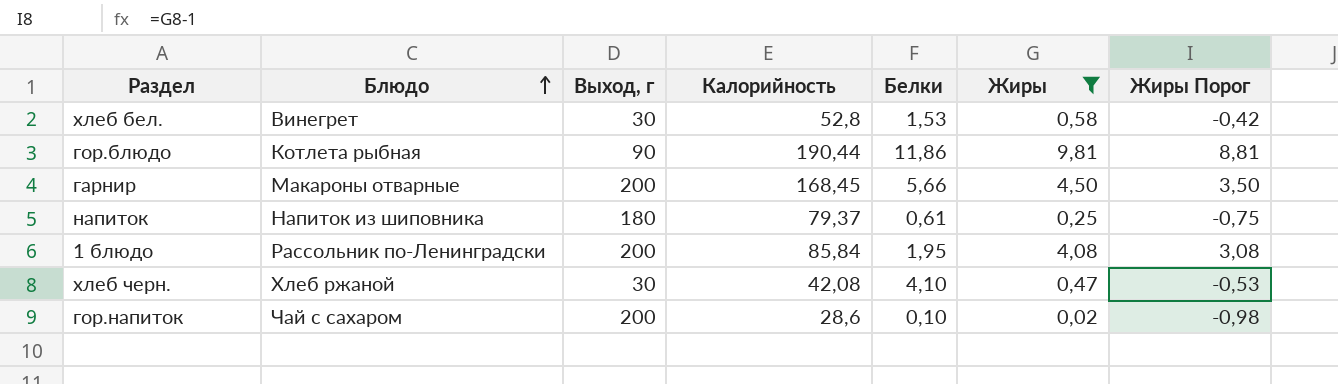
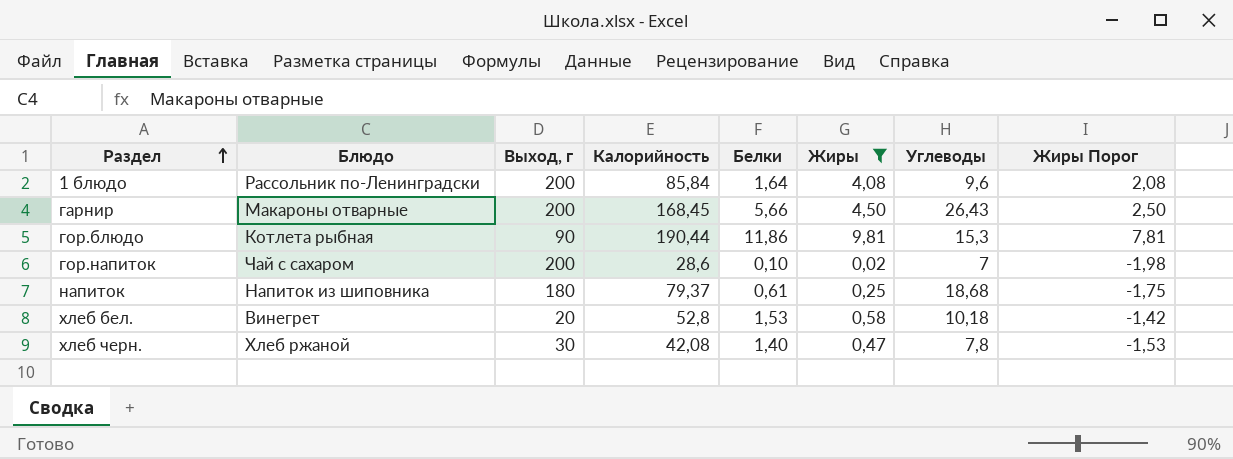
row order: Блюдо ascending -> Раздел ascending
column Углеводы | position: none -> 7
column Жиры Порог | formula: [Жиры] - 1 -> [Жиры] - 2
1 блюдо | Белки: 1,95 -> 1,64
хлеб бел. | Выход, г: 30 -> 20
хлеб черн. | Белки: 4,10 -> 1,40

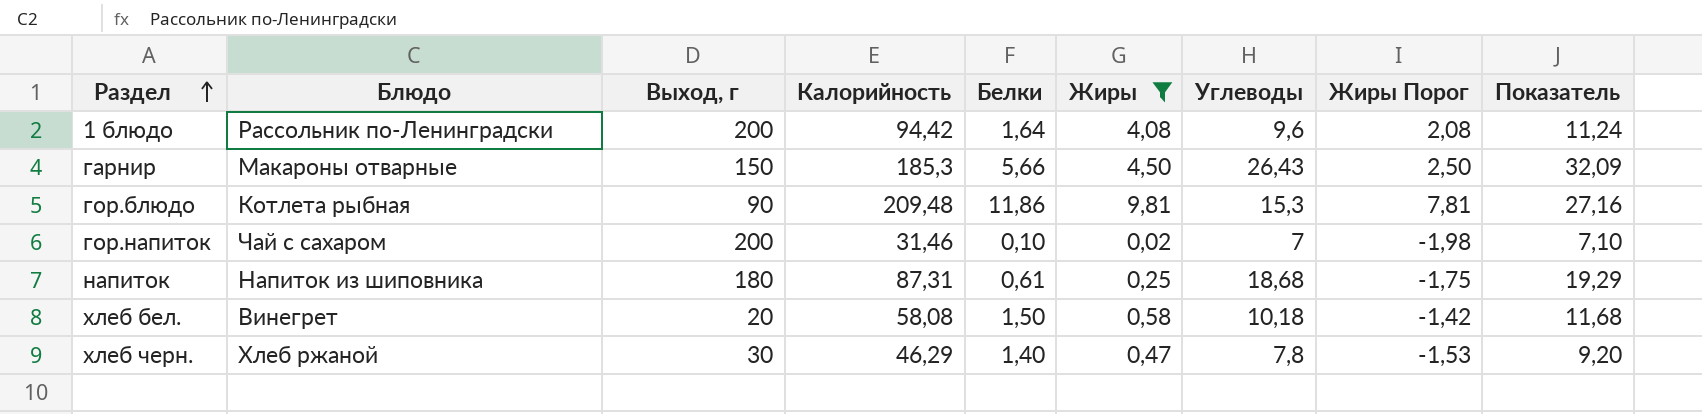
column Показатель | formula: none -> [Белки] + [Углеводы]
1 блюдо | Калорийность: 85,84 -> 94,42
гарнир | Выход, г: 200 -> 150
гарнир | Калорийность: 168,45 -> 185,3
гор.блюдо | Калорийность: 190,44 -> 209,48
гор.напиток | Калорийность: 28,6 -> 31,46
напиток | Калорийность: 79,37 -> 87,31
хлеб бел. | Калорийность: 52,8 -> 58,08
хлеб бел. | Белки: 1,53 -> 1,50
хлеб черн. | Калорийность: 42,08 -> 46,29

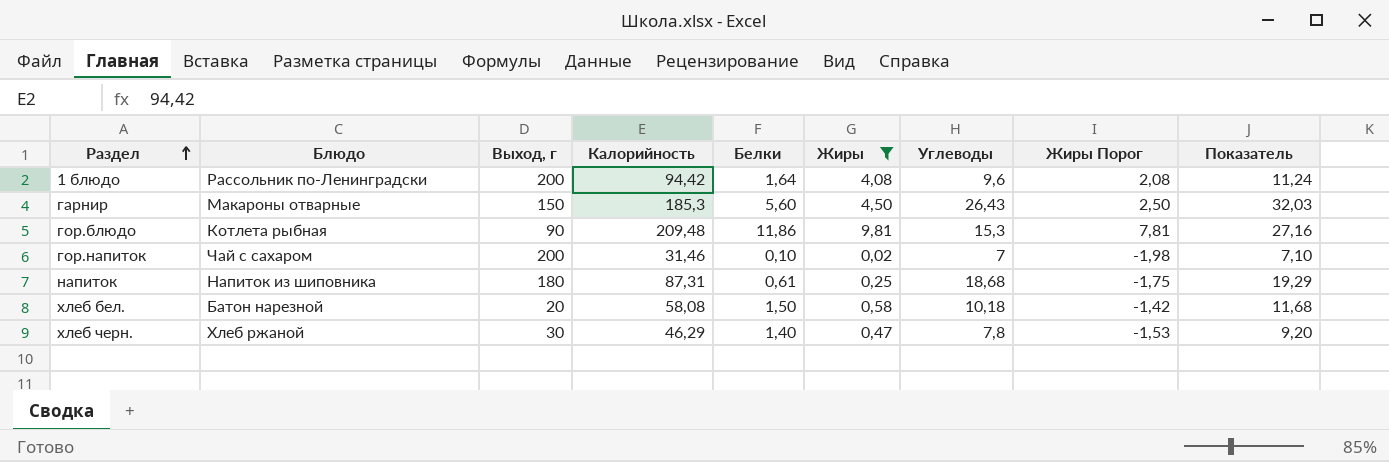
гарнир | Белки: 5,66 -> 5,60
гарнир | Показатель: 32,09 -> 32,03
хлеб бел. | Блюдо: Винегрет -> Батон нарезной

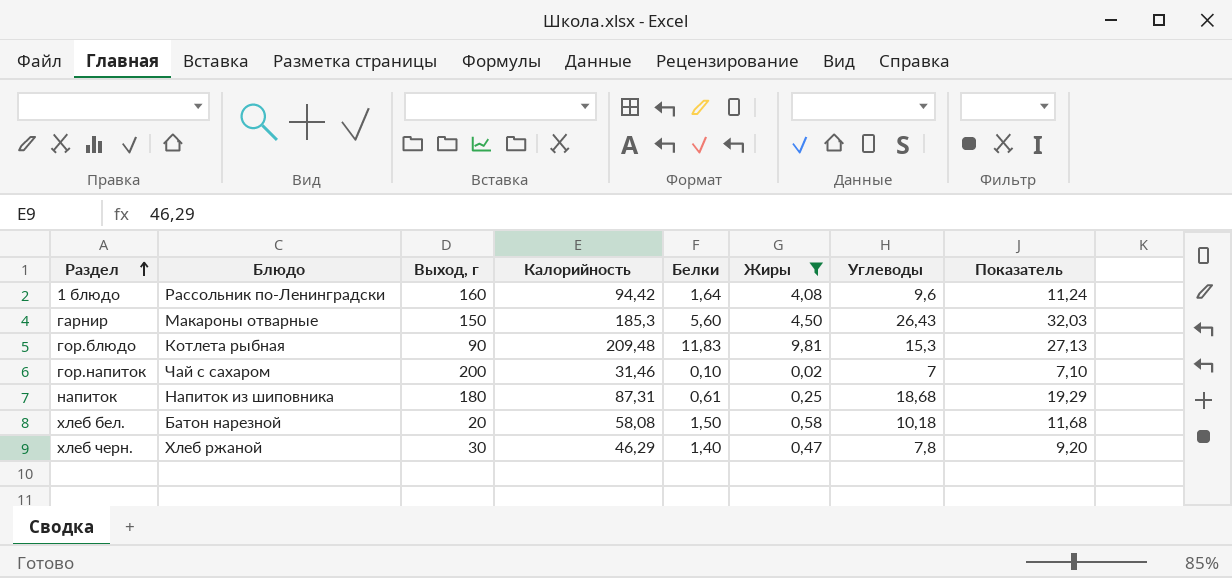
column Жиры Порог | formula: [Жиры] - 2 -> none
1 блюдо | Выход, г: 200 -> 160
гор.блюдо | Белки: 11,86 -> 11,83
гор.блюдо | Показатель: 27,16 -> 27,13

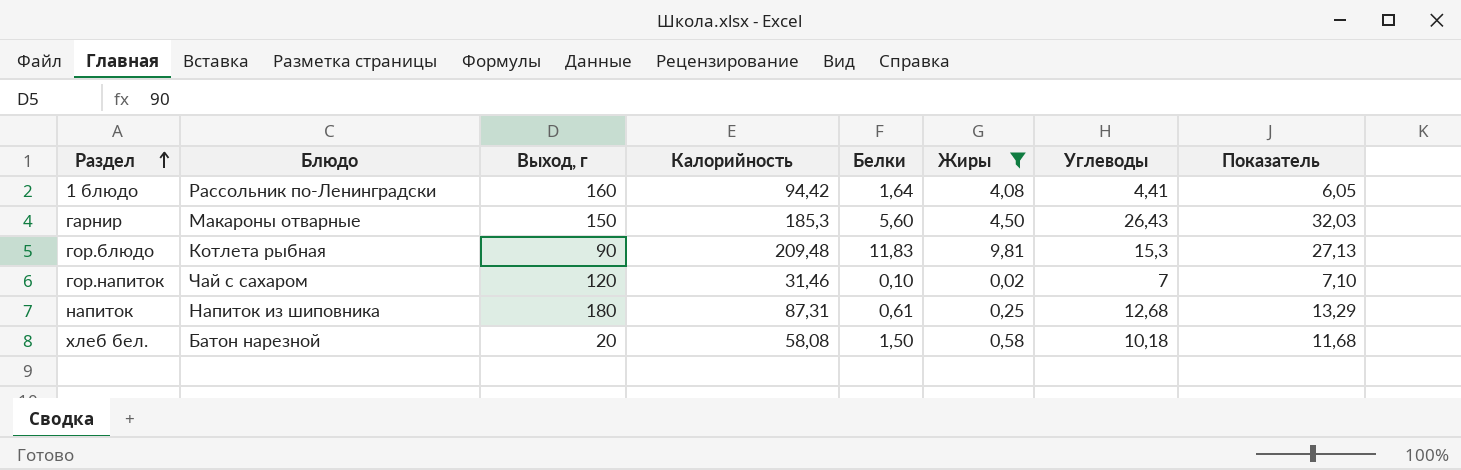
row хлеб черн.: Хлеб ржаной | 30 | 46,29 | 1,40 | 0,47 | 7,8 | 9,20 -> none
1 блюдо | Углеводы: 9,6 -> 4,41
1 блюдо | Показатель: 11,24 -> 6,05
гор.напиток | Выход, г: 200 -> 120
напиток | Углеводы: 18,68 -> 12,68
напиток | Показатель: 19,29 -> 13,29

